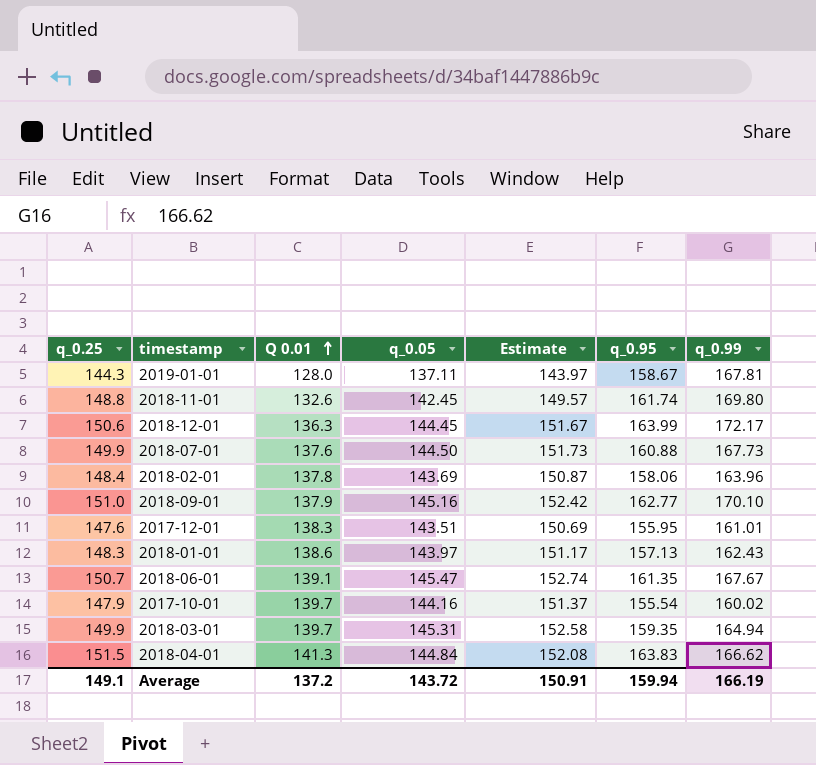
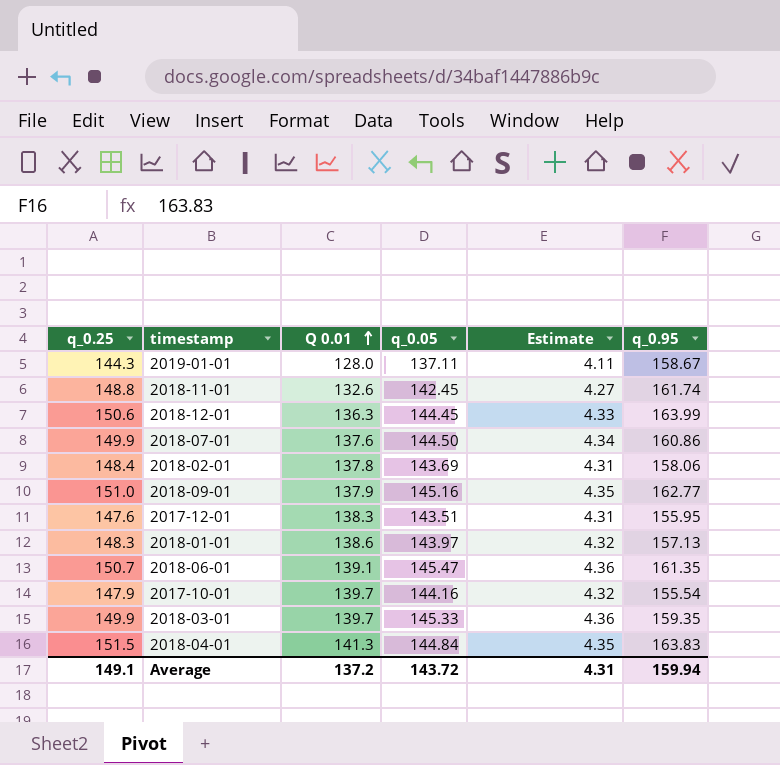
column q_0.99 | position: 7 -> none
column Estimate | formula: [q_0.05] * 1.05 -> [q_0.05] * 0.03
2018-07-01 | q_0.95: 160.88 -> 160.86
2018-03-01 | q_0.05: 145.31 -> 145.33
Average | Estimate: 150.91 -> 4.31

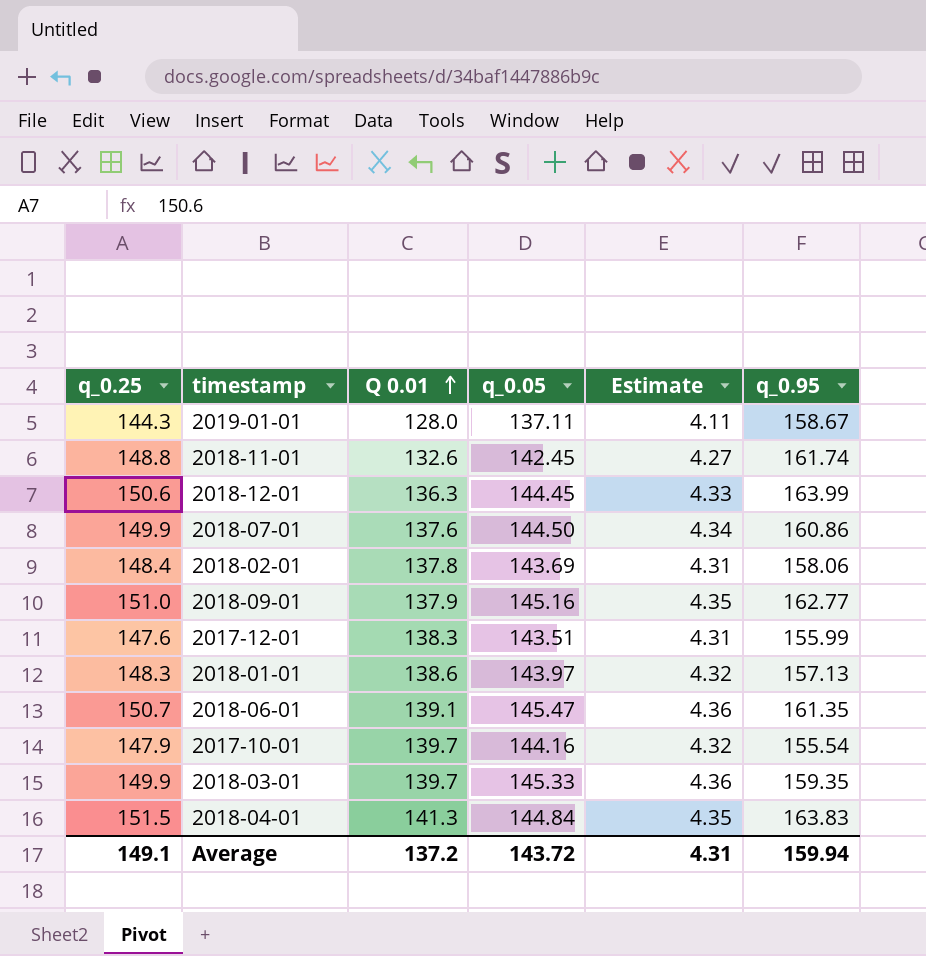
2017-12-01 | q_0.95: 155.95 -> 155.99

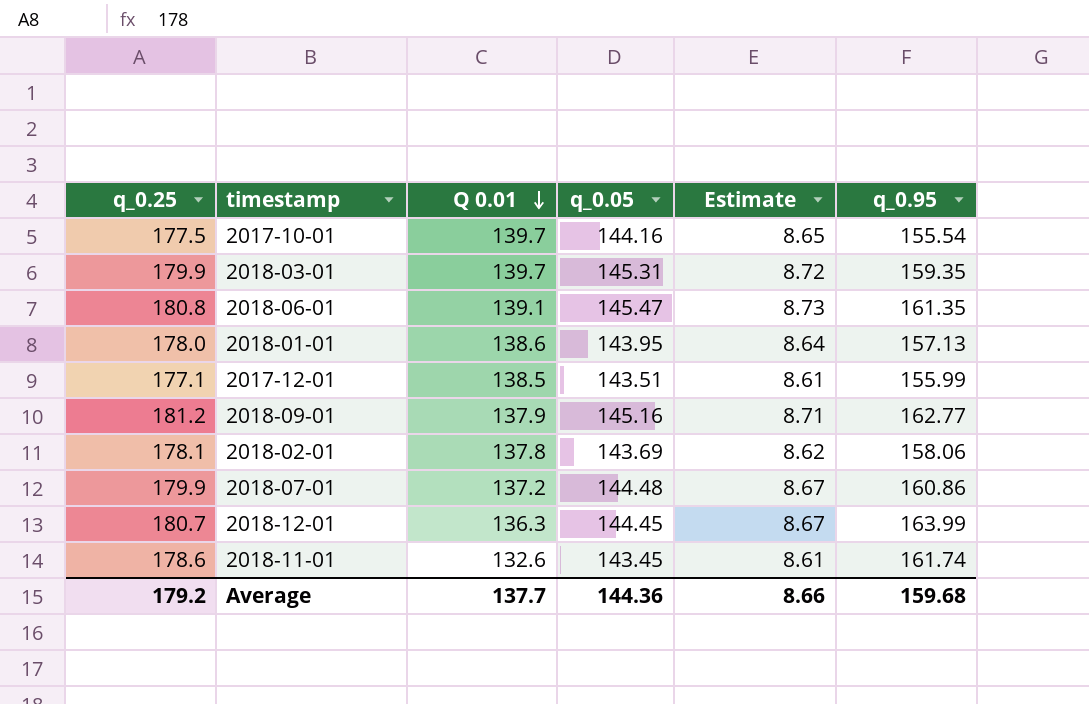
row order: Q 0.01 ascending -> Q 0.01 descending
column Estimate | formula: [q_0.05] * 0.03 -> [q_0.05] * 0.06
row 2019-01-01: 144.3 | 128.0 | 137.11 | 4.11 | 158.67 -> none
row 2018-04-01: 151.5 | 141.3 | 144.84 | 4.35 | 163.83 -> none
2017-10-01 | q_0.25: 147.9 -> 177.5
2018-03-01 | q_0.25: 149.9 -> 179.9
2018-03-01 | q_0.05: 145.33 -> 145.31
2018-06-01 | q_0.25: 150.7 -> 180.8
2018-01-01 | q_0.25: 148.3 -> 178.0
2018-01-01 | q_0.05: 143.97 -> 143.95
2017-12-01 | q_0.25: 147.6 -> 177.1
2017-12-01 | Q 0.01: 138.3 -> 138.5
2018-09-01 | q_0.25: 151.0 -> 181.2
2018-02-01 | q_0.25: 148.4 -> 178.1
2018-07-01 | q_0.25: 149.9 -> 179.9
2018-07-01 | Q 0.01: 137.6 -> 137.2
2018-07-01 | q_0.05: 144.50 -> 144.48
2018-12-01 | q_0.25: 150.6 -> 180.7
2018-11-01 | q_0.25: 148.8 -> 178.6
2018-11-01 | q_0.05: 142.45 -> 143.45
Average | q_0.25: 149.1 -> 179.2
Average | Q 0.01: 137.2 -> 137.7
Average | q_0.05: 143.72 -> 144.36
Average | Estimate: 4.31 -> 8.66
Average | q_0.95: 159.94 -> 159.68

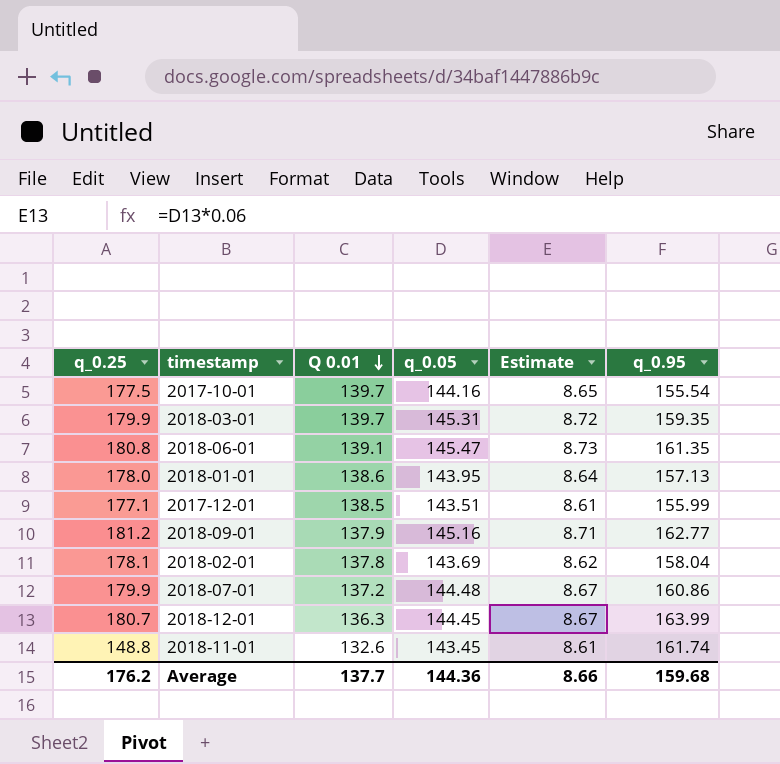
2018-02-01 | q_0.95: 158.06 -> 158.04
2018-11-01 | q_0.25: 178.6 -> 148.8
Average | q_0.25: 179.2 -> 176.2

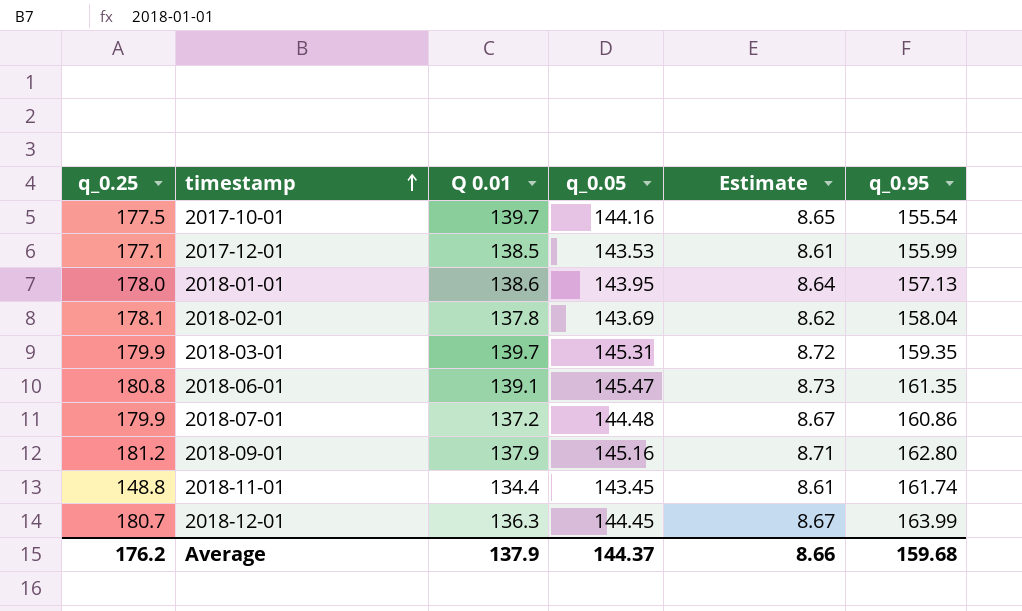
row order: Q 0.01 descending -> timestamp ascending
2017-12-01 | q_0.05: 143.51 -> 143.53
2018-09-01 | q_0.95: 162.77 -> 162.80
2018-11-01 | Q 0.01: 132.6 -> 134.4
Average | Q 0.01: 137.7 -> 137.9
Average | q_0.05: 144.36 -> 144.37

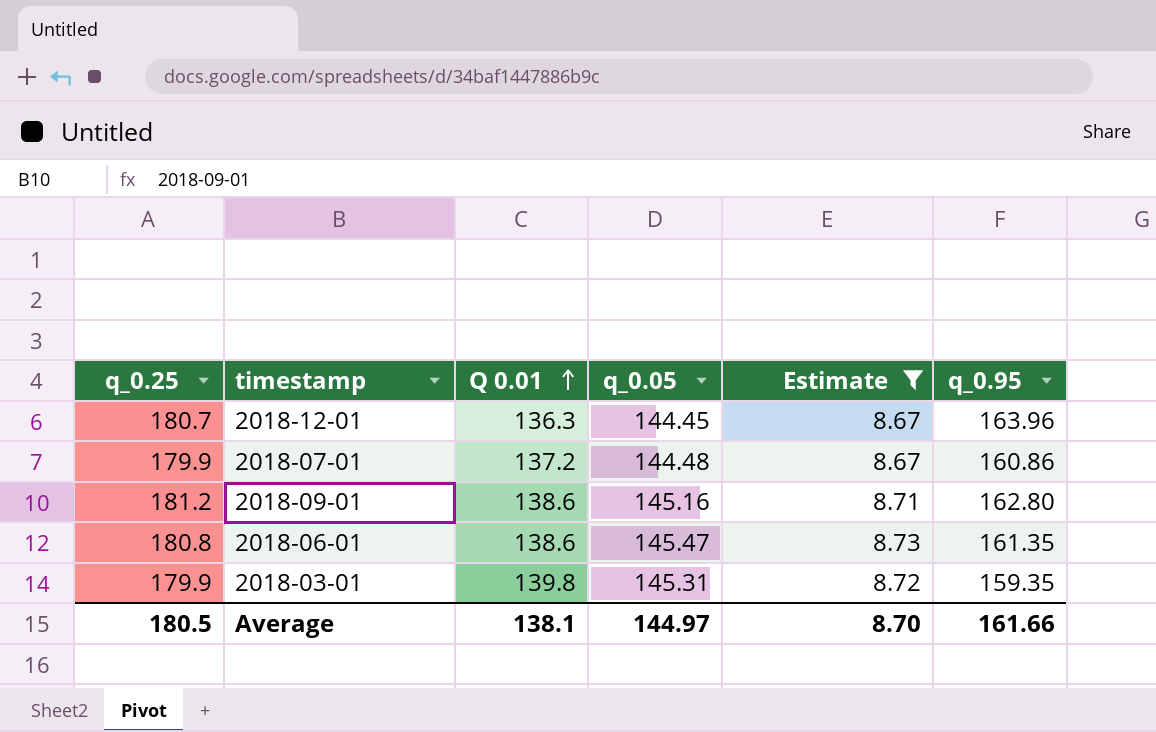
filter: none -> Estimate >= 8.67
row order: timestamp ascending -> Q 0.01 ascending
2018-12-01 | q_0.95: 163.99 -> 163.96
2018-09-01 | Q 0.01: 137.9 -> 138.6
2018-06-01 | Q 0.01: 139.1 -> 138.6
2018-03-01 | Q 0.01: 139.7 -> 139.8
Average | q_0.25: 176.2 -> 180.5
Average | Q 0.01: 137.9 -> 138.1
Average | q_0.05: 144.37 -> 144.97
Average | Estimate: 8.66 -> 8.70
Average | q_0.95: 159.68 -> 161.66

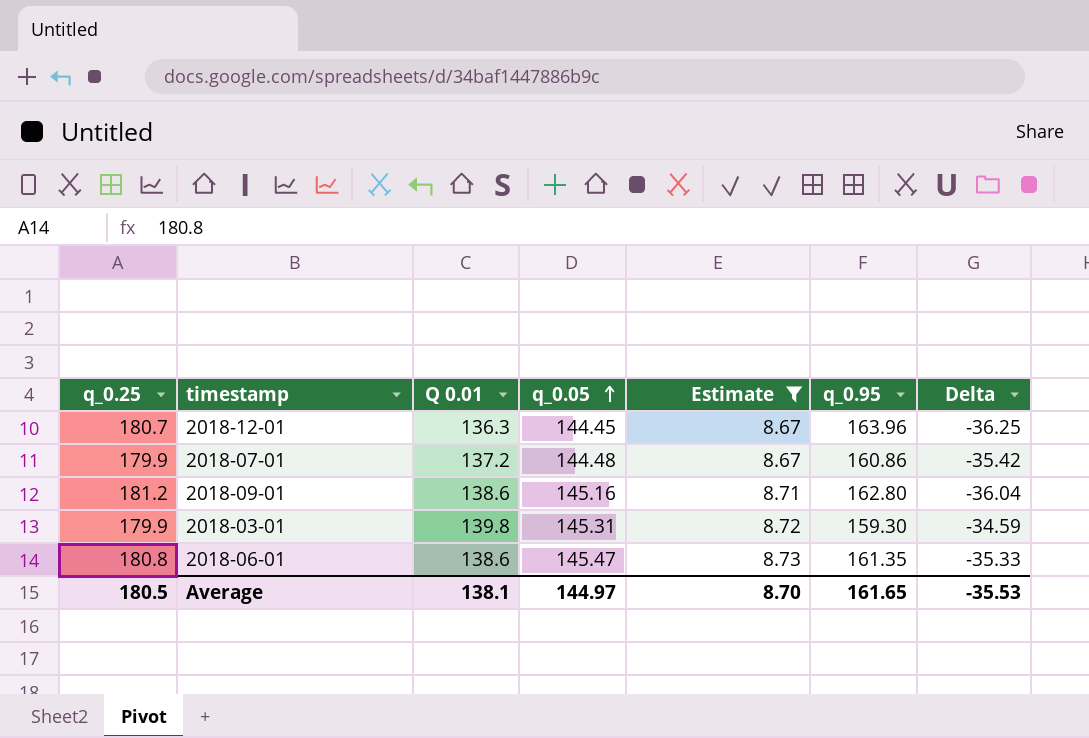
row order: Q 0.01 ascending -> q_0.05 ascending
column Delta | formula: none -> [q_0.05] - [q_0.25]
2018-03-01 | q_0.95: 159.35 -> 159.30
Average | q_0.95: 161.66 -> 161.65

